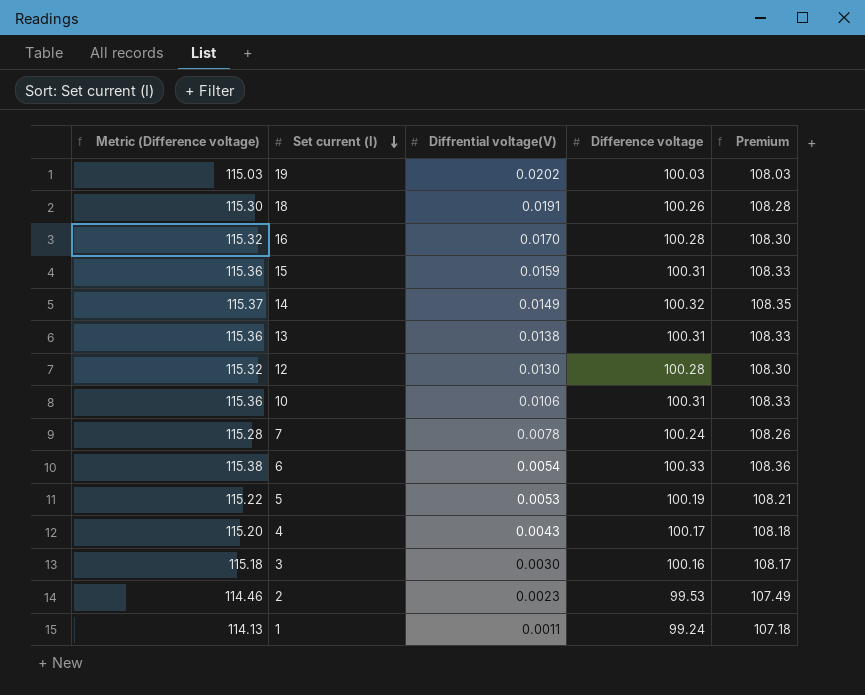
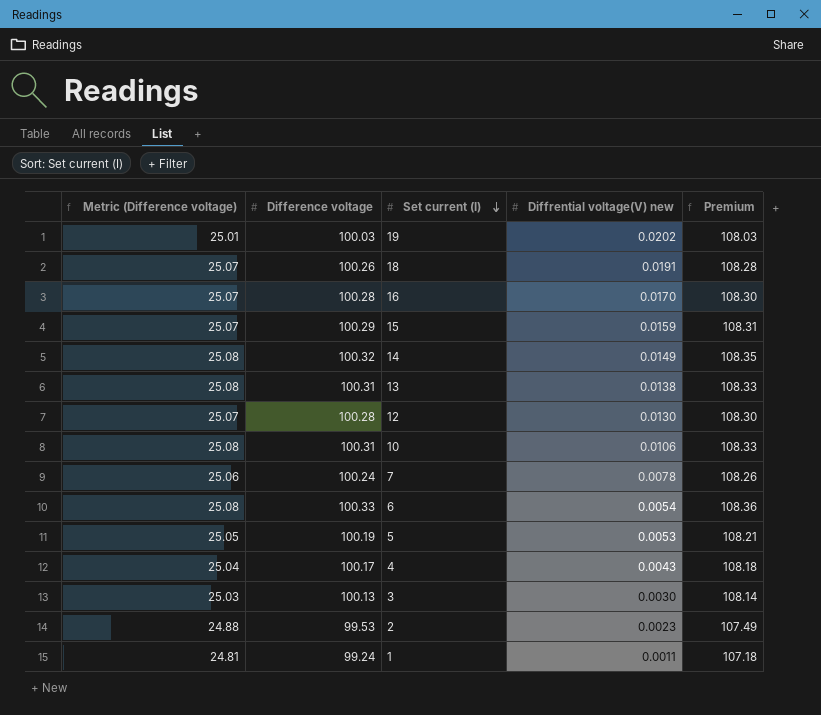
column Metric (Difference voltage) | formula: [Difference voltage] * 1.15 -> [Difference voltage] * 0.25
column Difference voltage | position: 4 -> 2
column name: Diffrential voltage(V) -> Diffrential voltage(V) new
15 | Difference voltage: 100.31 -> 100.29
15 | Premium: 108.33 -> 108.31
3 | Difference voltage: 100.16 -> 100.13
3 | Premium: 108.17 -> 108.14

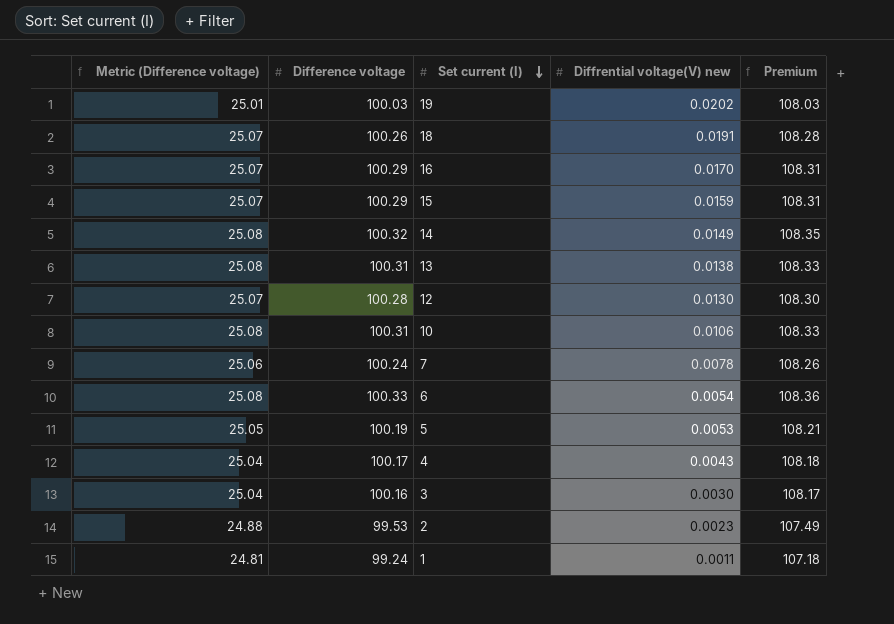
16 | Difference voltage: 100.28 -> 100.29
16 | Premium: 108.30 -> 108.31
3 | Metric (Difference voltage): 25.03 -> 25.04
3 | Difference voltage: 100.13 -> 100.16
3 | Premium: 108.14 -> 108.17

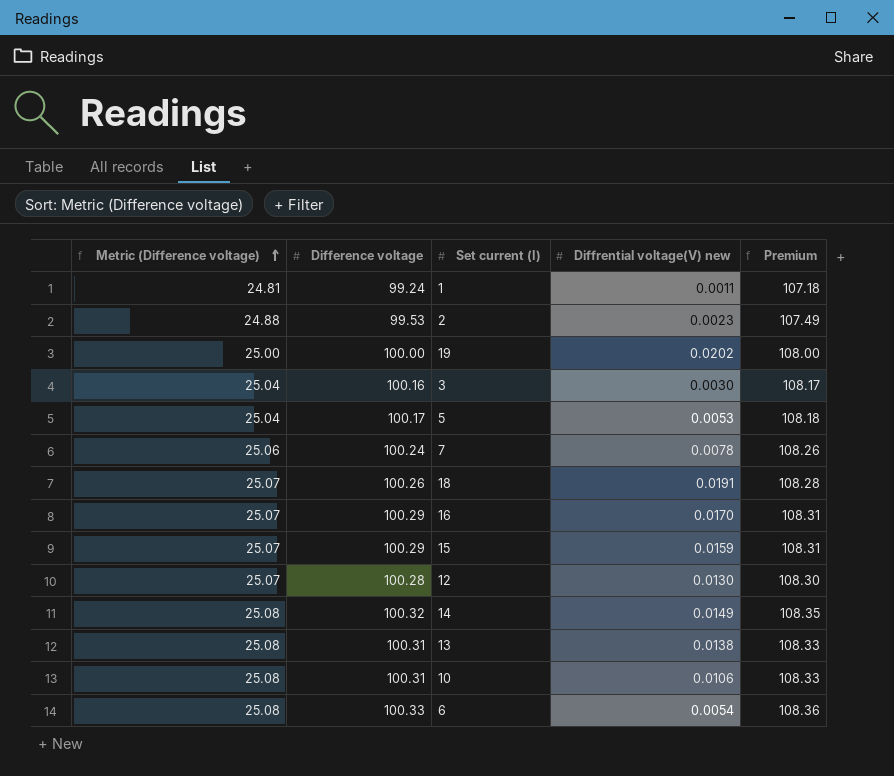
row order: Set current (I) descending -> Metric (Difference voltage) ascending
row 4: 25.04 | 100.17 | 0.0043 | 108.18 -> none
19 | Metric (Difference voltage): 25.01 -> 25.00
19 | Difference voltage: 100.03 -> 100.00
19 | Premium: 108.03 -> 108.00
5 | Metric (Difference voltage): 25.05 -> 25.04
5 | Difference voltage: 100.19 -> 100.17
5 | Premium: 108.21 -> 108.18

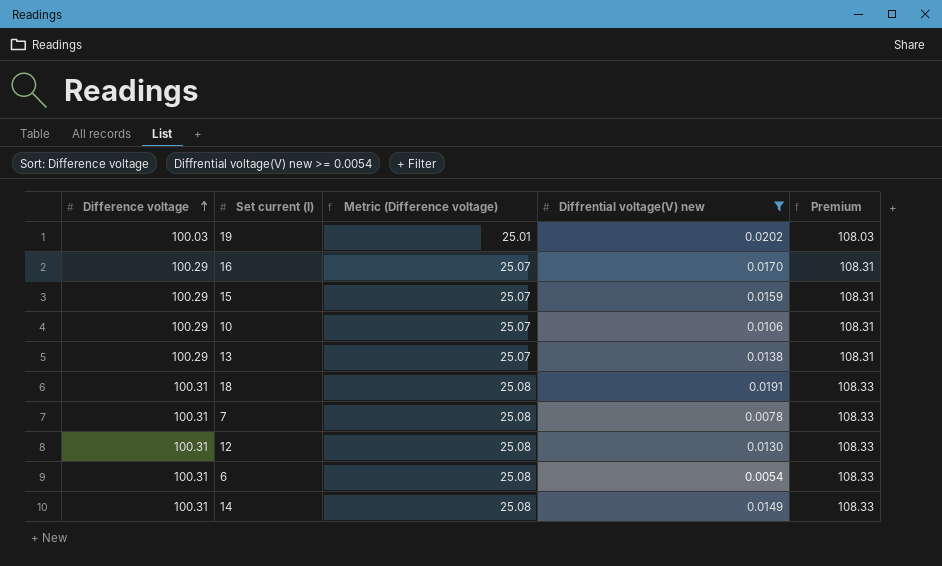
filter: none -> Diffrential voltage(V) new >= 0.0054
row order: Metric (Difference voltage) ascending -> Difference voltage ascending
column Metric (Difference voltage) | position: 1 -> 3
19 | Difference voltage: 100.00 -> 100.03
19 | Metric (Difference voltage): 25.00 -> 25.01
19 | Premium: 108.00 -> 108.03
10 | Difference voltage: 100.31 -> 100.29
10 | Metric (Difference voltage): 25.08 -> 25.07
10 | Premium: 108.33 -> 108.31
13 | Difference voltage: 100.31 -> 100.29
13 | Metric (Difference voltage): 25.08 -> 25.07
13 | Premium: 108.33 -> 108.31
18 | Difference voltage: 100.26 -> 100.31
18 | Metric (Difference voltage): 25.07 -> 25.08
18 | Premium: 108.28 -> 108.33
7 | Difference voltage: 100.24 -> 100.31
7 | Metric (Difference voltage): 25.06 -> 25.08
7 | Premium: 108.26 -> 108.33
12 | Difference voltage: 100.28 -> 100.31
12 | Metric (Difference voltage): 25.07 -> 25.08
12 | Premium: 108.30 -> 108.33
6 | Difference voltage: 100.33 -> 100.31
6 | Premium: 108.36 -> 108.33
14 | Difference voltage: 100.32 -> 100.31
14 | Premium: 108.35 -> 108.33

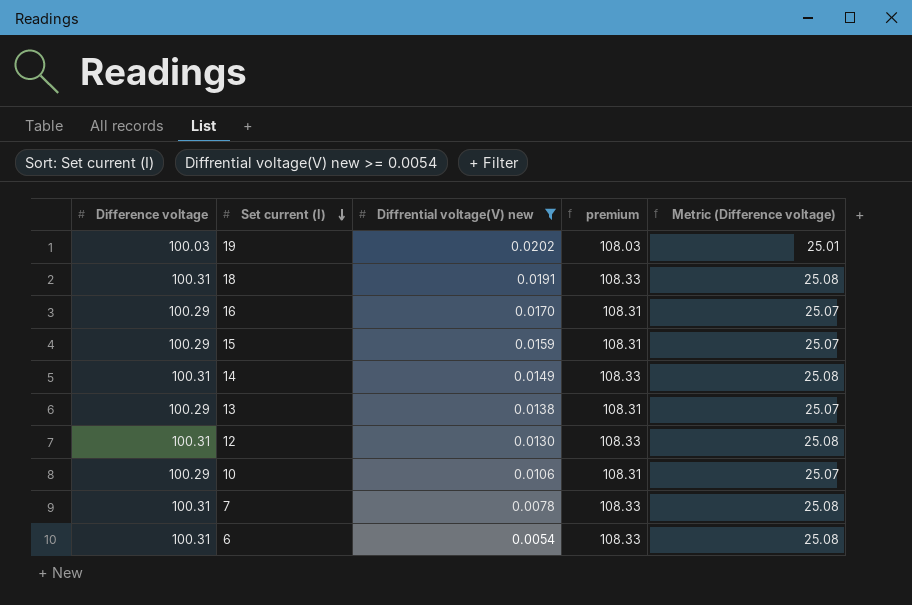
row order: Difference voltage ascending -> Set current (I) descending
column name: Premium -> premium
column Metric (Difference voltage) | position: 3 -> 5

